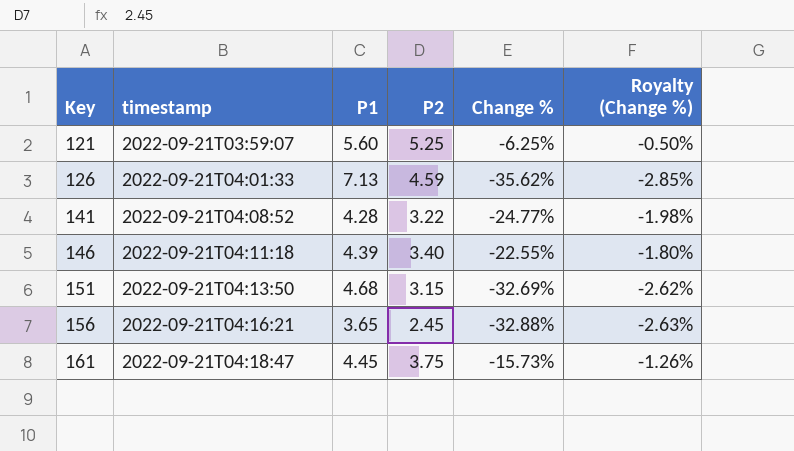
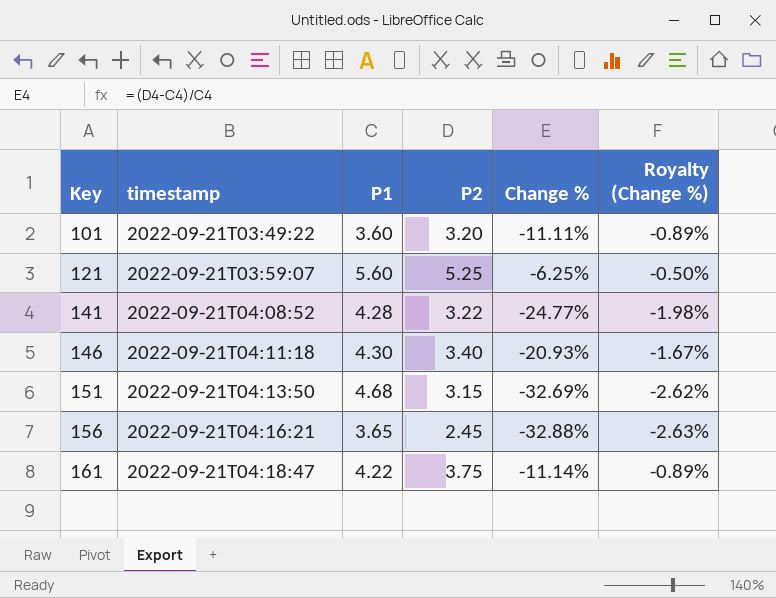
row 126: 2022-09-21T04:01:33 | 7.13 | 4.59 | -35.62% | -2.85% -> none
row 101: none -> 2022-09-21T03:49:22 | 3.60 | 3.20 | -11.11% | -0.89%
146 | P1: 4.39 -> 4.30
146 | Change %: -22.55% -> -20.93%
146 | Royalty (Change %): -1.80% -> -1.67%
161 | P1: 4.45 -> 4.22
161 | Change %: -15.73% -> -11.14%
161 | Royalty (Change %): -1.26% -> -0.89%

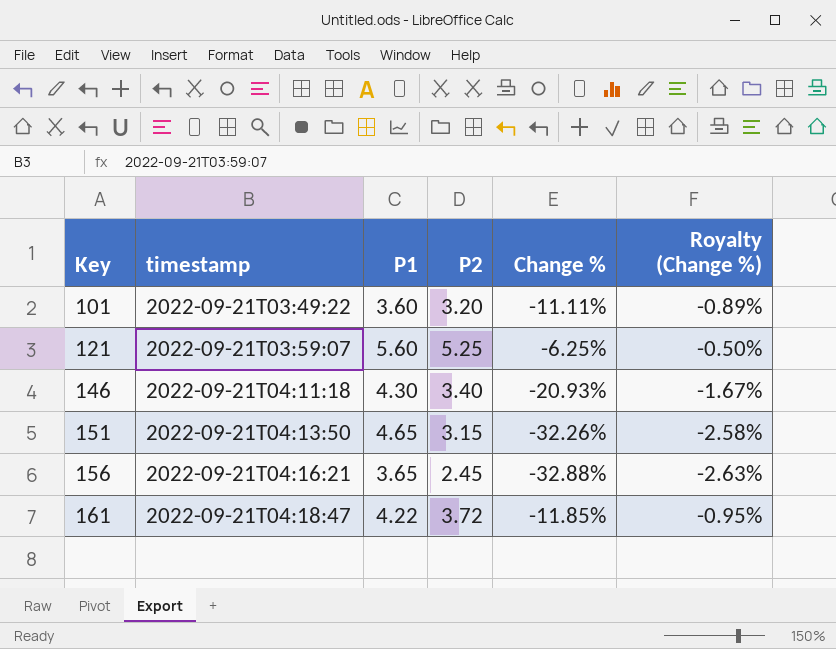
row 141: 2022-09-21T04:08:52 | 4.28 | 3.22 | -24.77% | -1.98% -> none
151 | P1: 4.68 -> 4.65
151 | Change %: -32.69% -> -32.26%
151 | Royalty (Change %): -2.62% -> -2.58%
161 | P2: 3.75 -> 3.72
161 | Change %: -11.14% -> -11.85%
161 | Royalty (Change %): -0.89% -> -0.95%

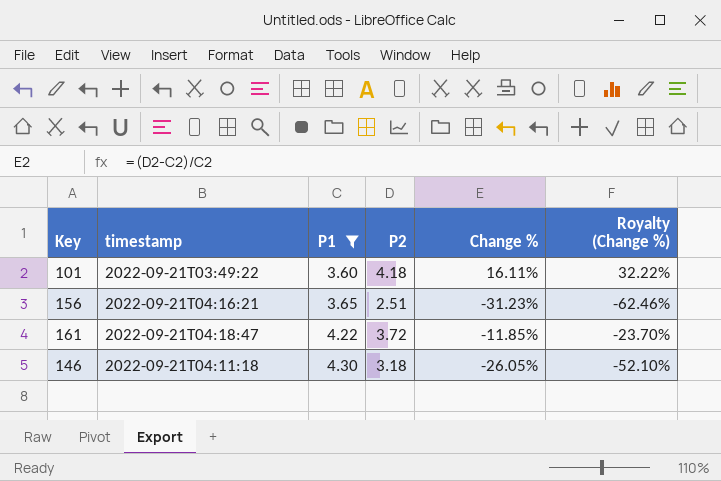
filter: none -> P1 <= 4.30
row order: Key ascending -> P1 ascending
column Royalty (Change %) | formula: [Change %] * 0.08 -> [Change %] * 2
101 | P2: 3.20 -> 4.18
101 | Change %: -11.11% -> 16.11%
156 | P2: 2.45 -> 2.51
156 | Change %: -32.88% -> -31.23%
146 | P2: 3.40 -> 3.18
146 | Change %: -20.93% -> -26.05%

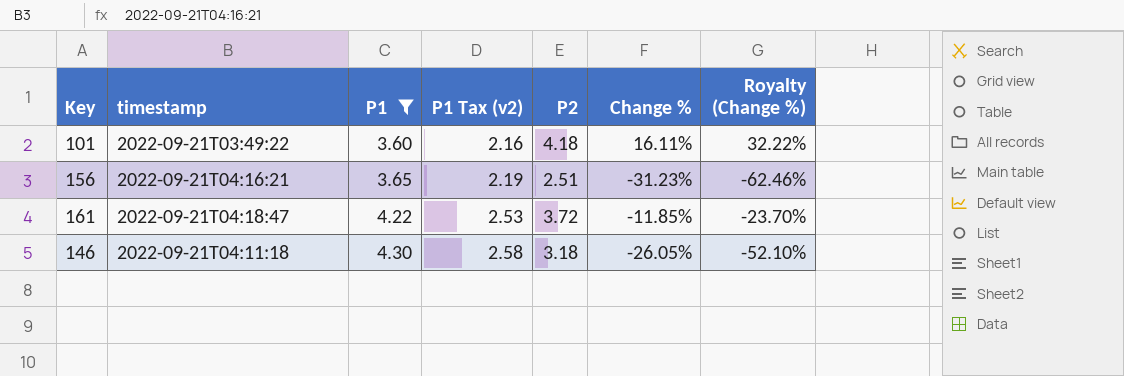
column P1 Tax (v2) | formula: none -> [P1] * 0.6

